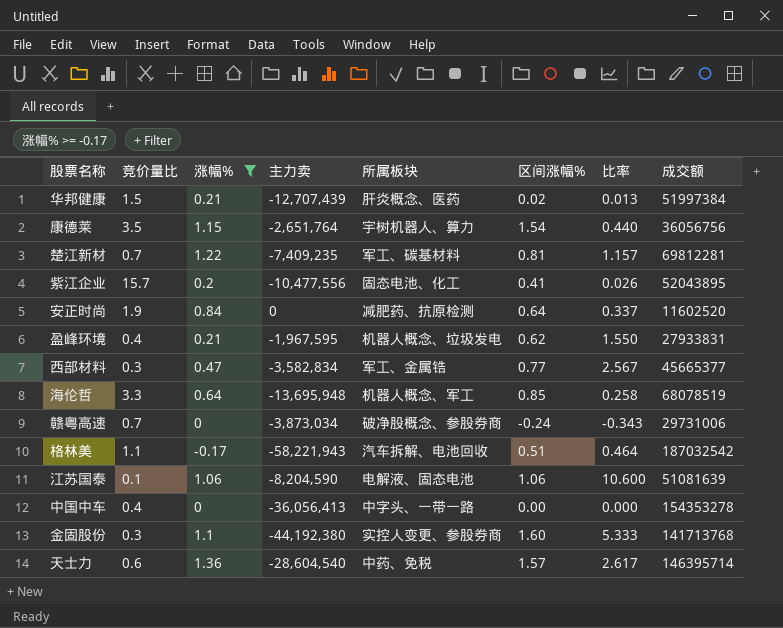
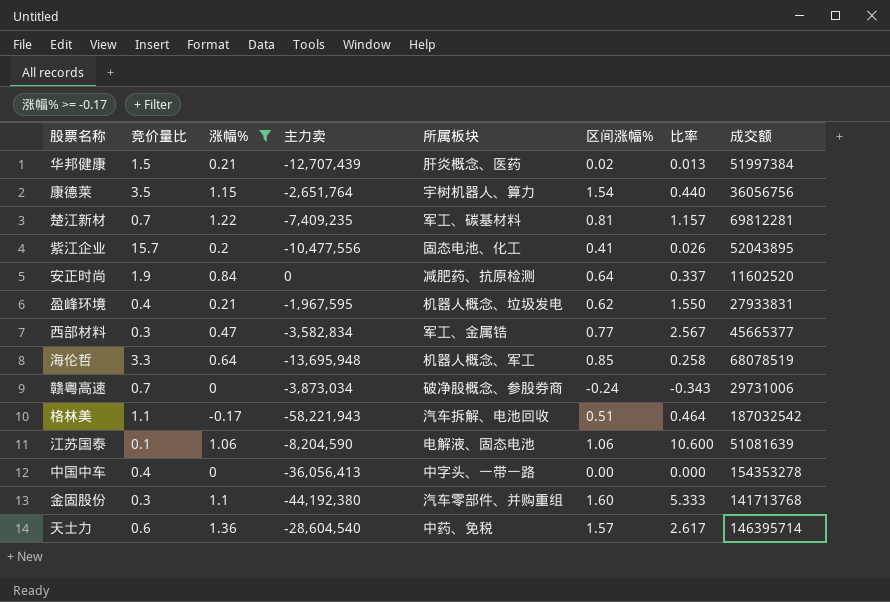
金固股份 | 所属板块: 实控人变更、参股券商 -> 汽车零部件、并购重组

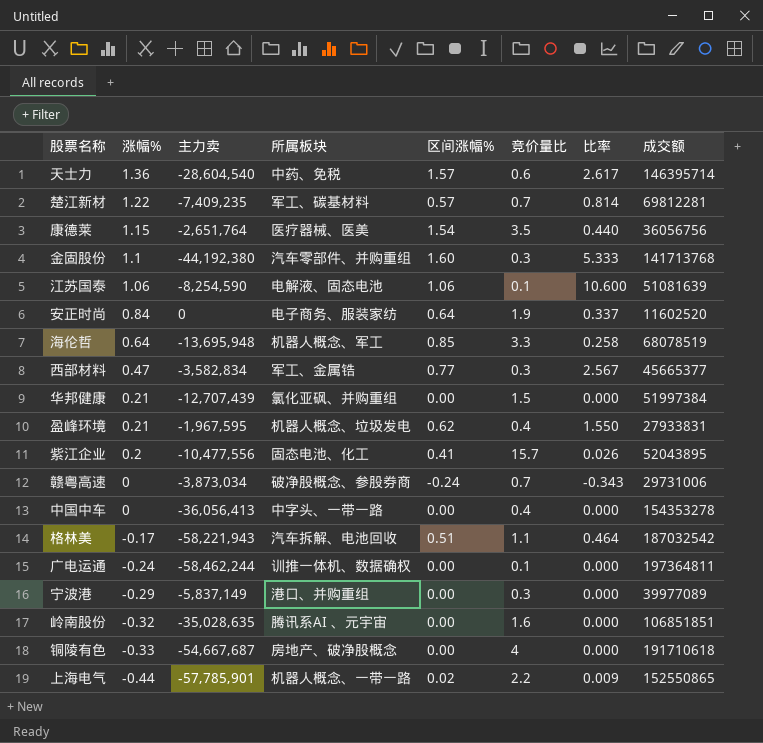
filter: 涨幅% >= -0.17 -> none
row order: none -> 涨幅% descending
column 竞价量比 | position: 2 -> 6
楚江新材 | 区间涨幅%: 0.81 -> 0.57
楚江新材 | 比率: 1.157 -> 0.814
康德莱 | 所属板块: 宇树机器人、算力 -> 医疗器械、医美
江苏国泰 | 主力卖: -8,204,590 -> -8,254,590
安正时尚 | 所属板块: 减肥药、抗原检测 -> 电子商务、服装家纺
华邦健康 | 所属板块: 肝炎概念、医药 -> 氯化亚砜、并购重组
华邦健康 | 区间涨幅%: 0.02 -> 0.00
华邦健康 | 比率: 0.013 -> 0.000

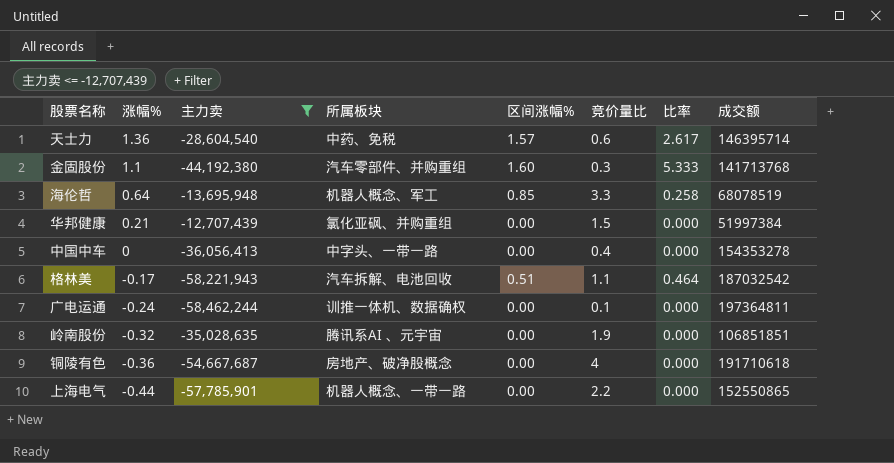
filter: none -> 主力卖 <= -12,707,439
岭南股份 | 竞价量比: 1.6 -> 1.9
铜陵有色 | 涨幅%: -0.33 -> -0.36
上海电气 | 区间涨幅%: 0.02 -> 0.00
上海电气 | 比率: 0.009 -> 0.000

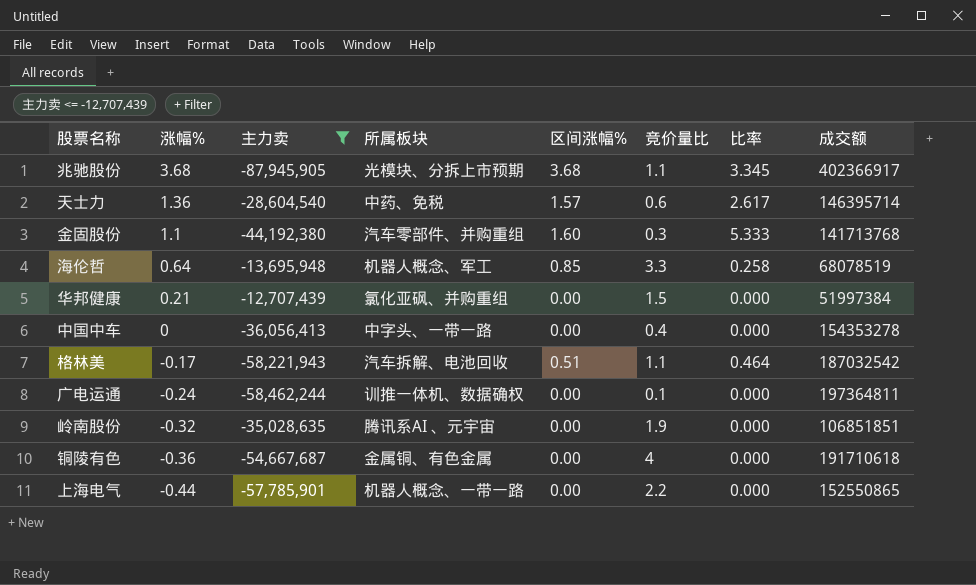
row 兆驰股份: none -> 3.68 | -87,945,905 | 光模块、分拆上市预期 | 3.68 | 1.1 | 3.345 | 402366917
铜陵有色 | 所属板块: 房地产、破净股概念 -> 金属铜、有色金属

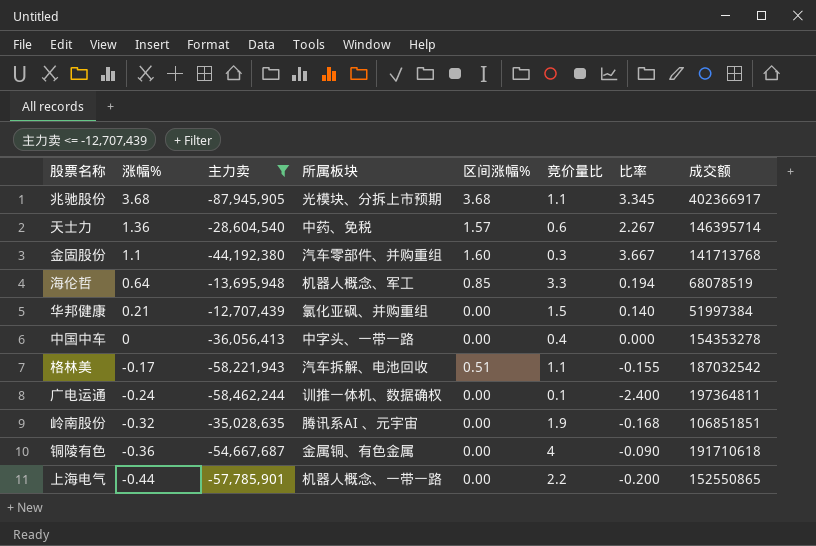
column 比率 | formula: [区间涨幅%] / [竞价量比] -> [涨幅%] / [竞价量比]

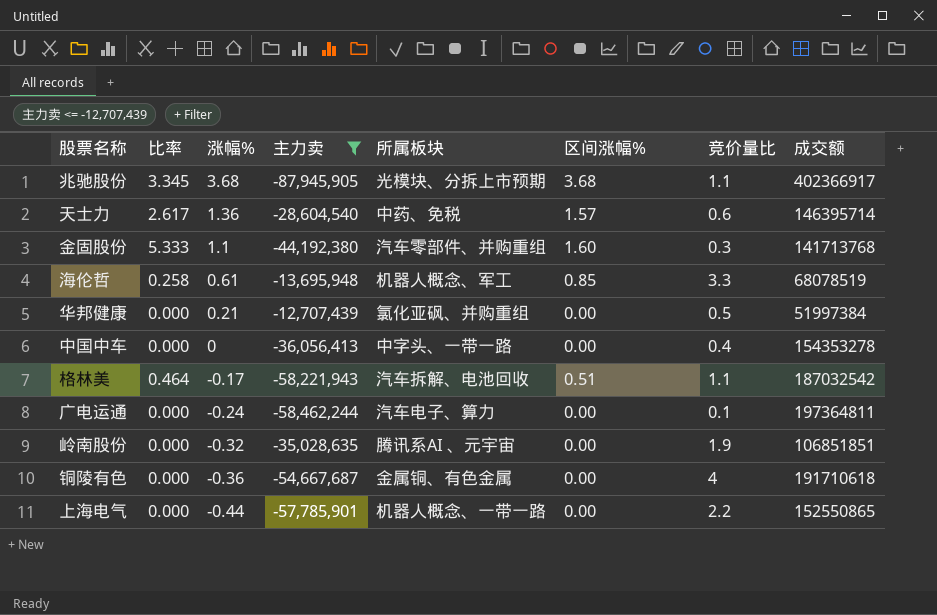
column 比率 | formula: [涨幅%] / [竞价量比] -> [区间涨幅%] / [竞价量比]
column 比率 | position: 7 -> 2
海伦哲 | 涨幅%: 0.64 -> 0.61
华邦健康 | 竞价量比: 1.5 -> 0.5
广电运通 | 所属板块: 训推一体机、数据确权 -> 汽车电子、算力

